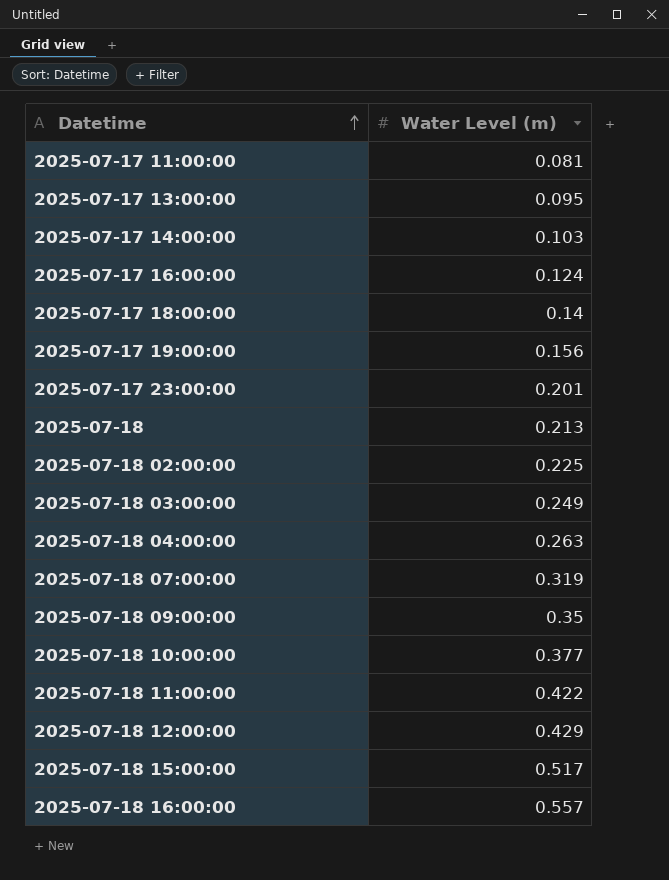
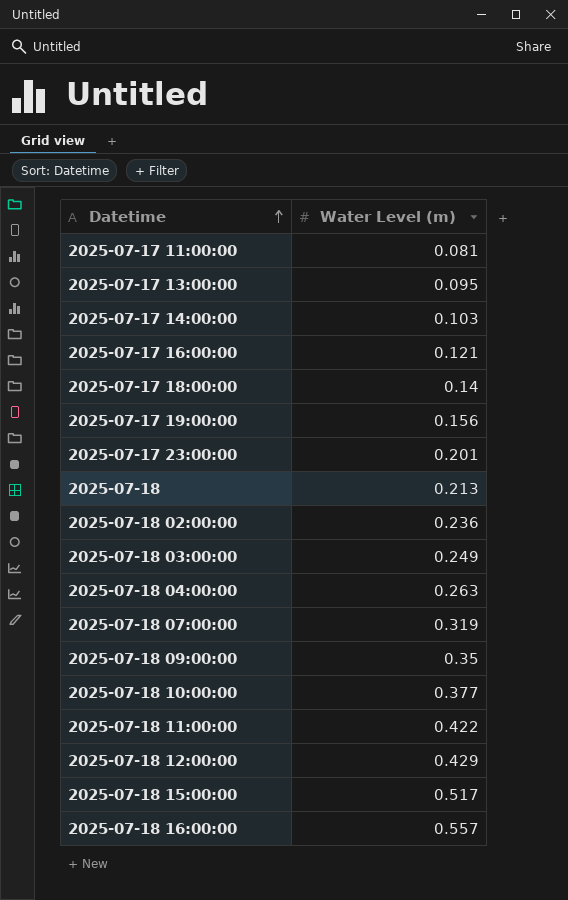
2025-07-17 16:00:00 | Water Level (m): 0.124 -> 0.121
2025-07-18 02:00:00 | Water Level (m): 0.225 -> 0.236

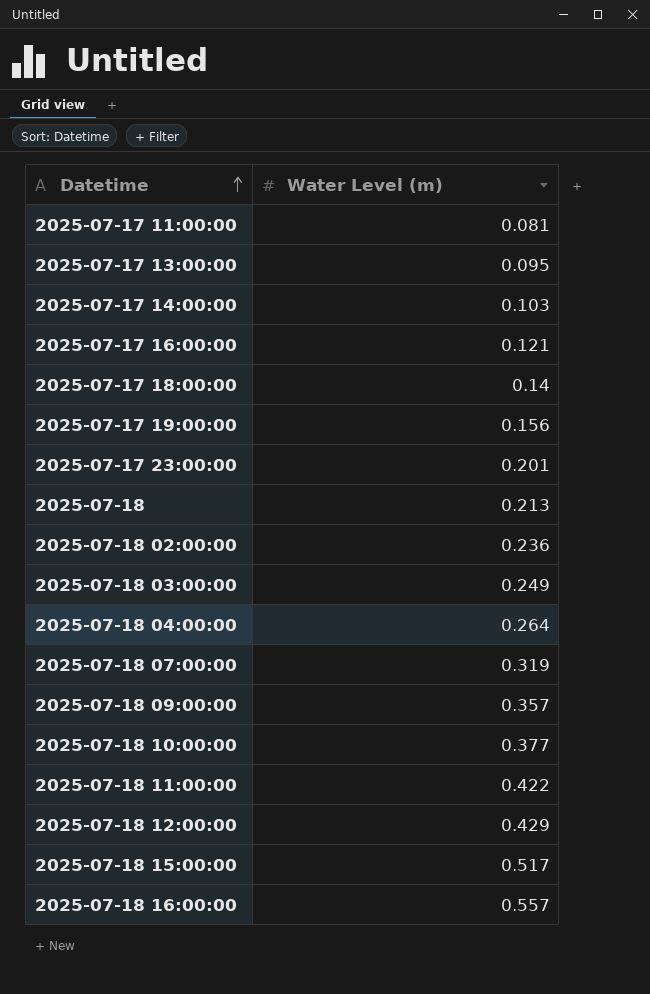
2025-07-18 04:00:00 | Water Level (m): 0.263 -> 0.264
2025-07-18 09:00:00 | Water Level (m): 0.35 -> 0.357

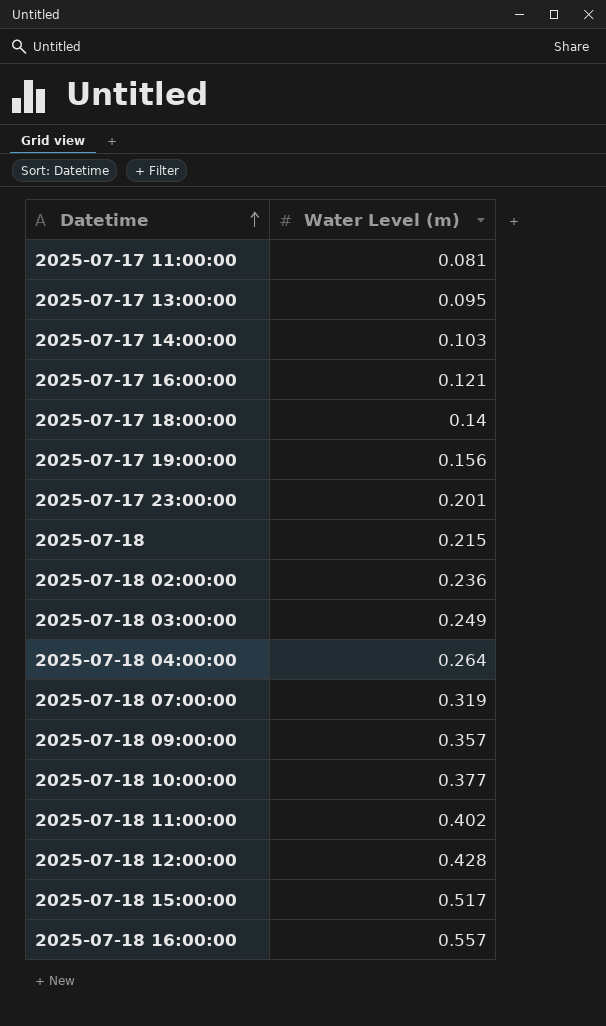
2025-07-18 | Water Level (m): 0.213 -> 0.215
2025-07-18 11:00:00 | Water Level (m): 0.422 -> 0.402
2025-07-18 12:00:00 | Water Level (m): 0.429 -> 0.428

